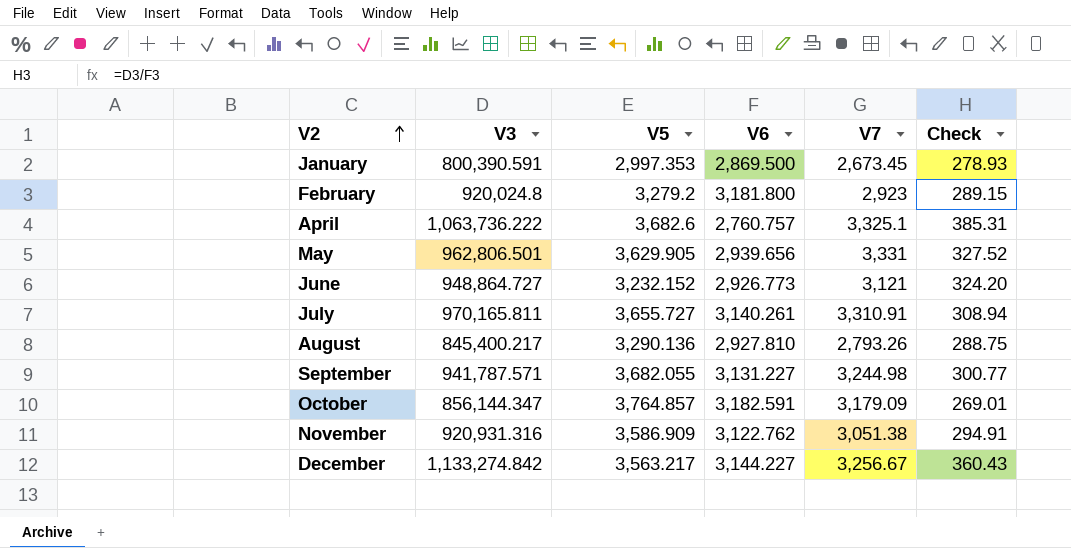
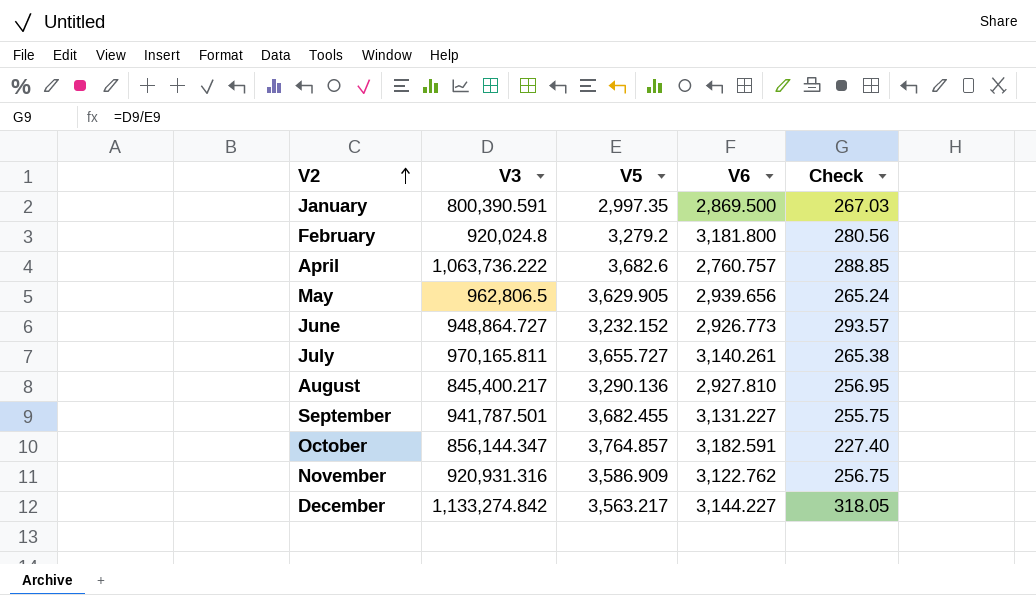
column V7 | position: 5 -> none
column Check | formula: [V3] / [V6] -> [V3] / [V5]
January | V5: 2,997.353 -> 2,997.35
May | V3: 962,806.501 -> 962,806.5
September | V3: 941,787.571 -> 941,787.501
September | V5: 3,682.055 -> 3,682.455

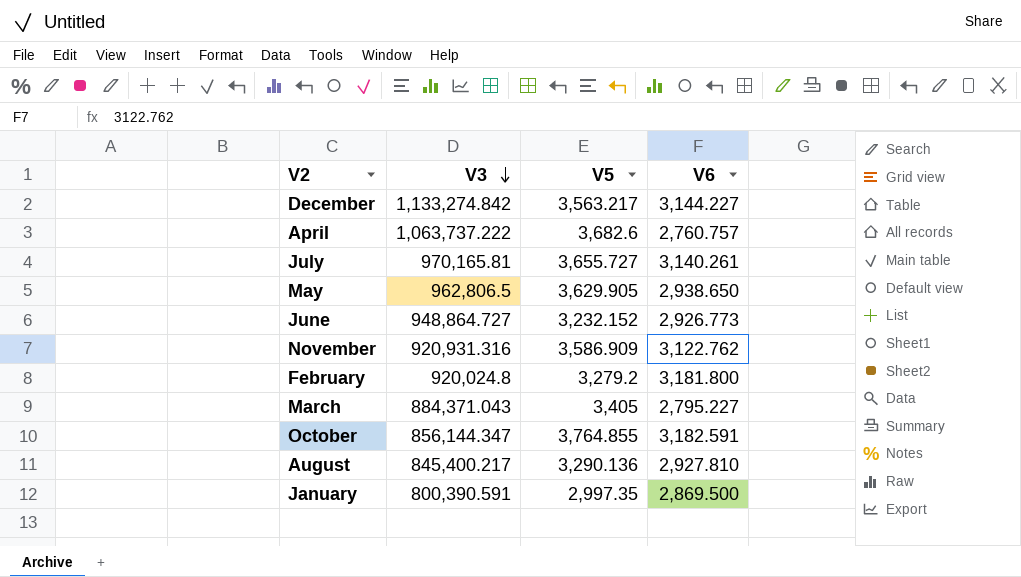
row order: V2 ascending -> V3 descending
column Check | formula: [V3] / [V5] -> none
row September: 941,787.501 | 3,682.455 | 3,131.227 | 255.75 -> none
April | V3: 1,063,736.222 -> 1,063,737.222
July | V3: 970,165.811 -> 970,165.81
May | V6: 2,939.656 -> 2,938.650
row March: none -> 884,371.043 | 3,405 | 2,795.227
October | V5: 3,764.857 -> 3,764.855

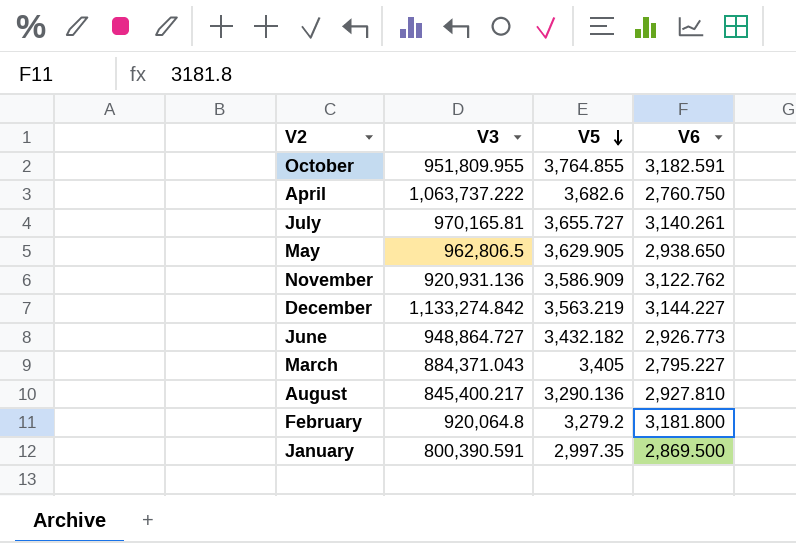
row order: V3 descending -> V5 descending
October | V3: 856,144.347 -> 951,809.955
April | V6: 2,760.757 -> 2,760.750
November | V3: 920,931.316 -> 920,931.136
December | V5: 3,563.217 -> 3,563.219
June | V5: 3,232.152 -> 3,432.182
February | V3: 920,024.8 -> 920,064.8

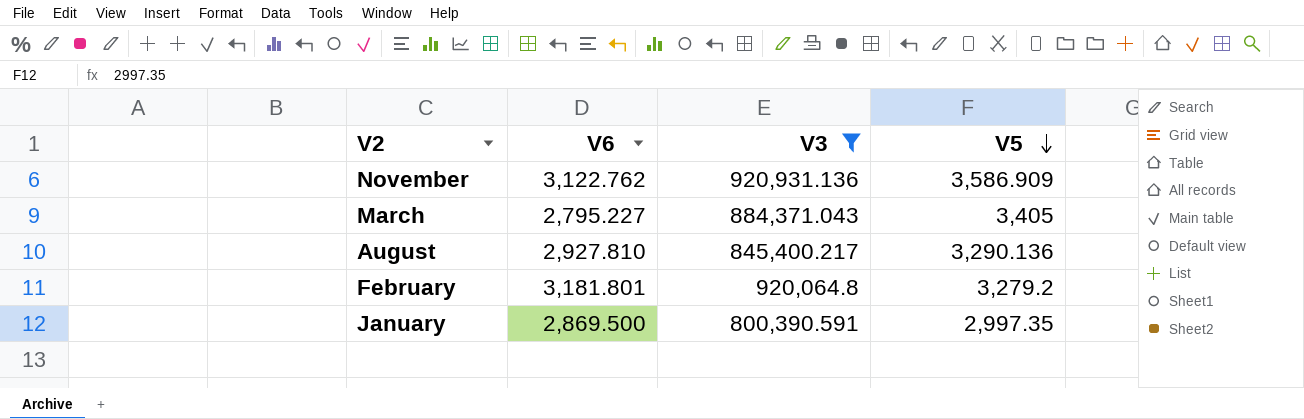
filter: none -> V3 <= 920,931.136
column V6 | position: 4 -> 2
February | V6: 3,181.800 -> 3,181.801

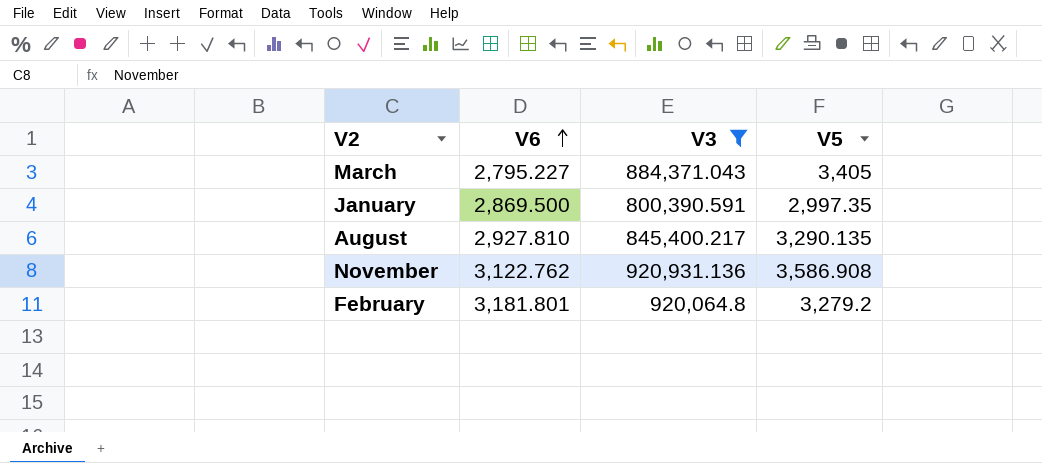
row order: V5 descending -> V6 ascending
August | V5: 3,290.136 -> 3,290.135
November | V5: 3,586.909 -> 3,586.908

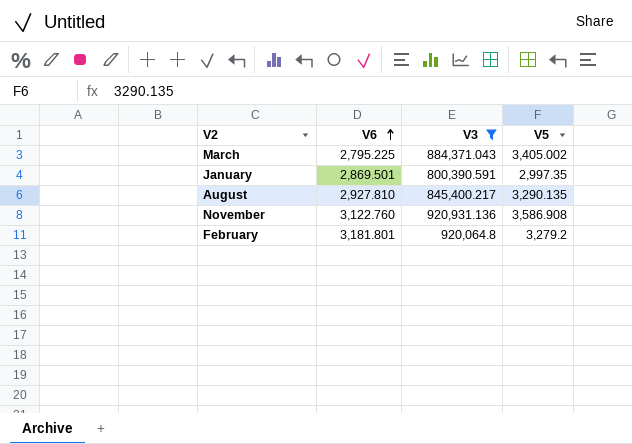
March | V6: 2,795.227 -> 2,795.225
March | V5: 3,405 -> 3,405.002
January | V6: 2,869.500 -> 2,869.501
November | V6: 3,122.762 -> 3,122.760

